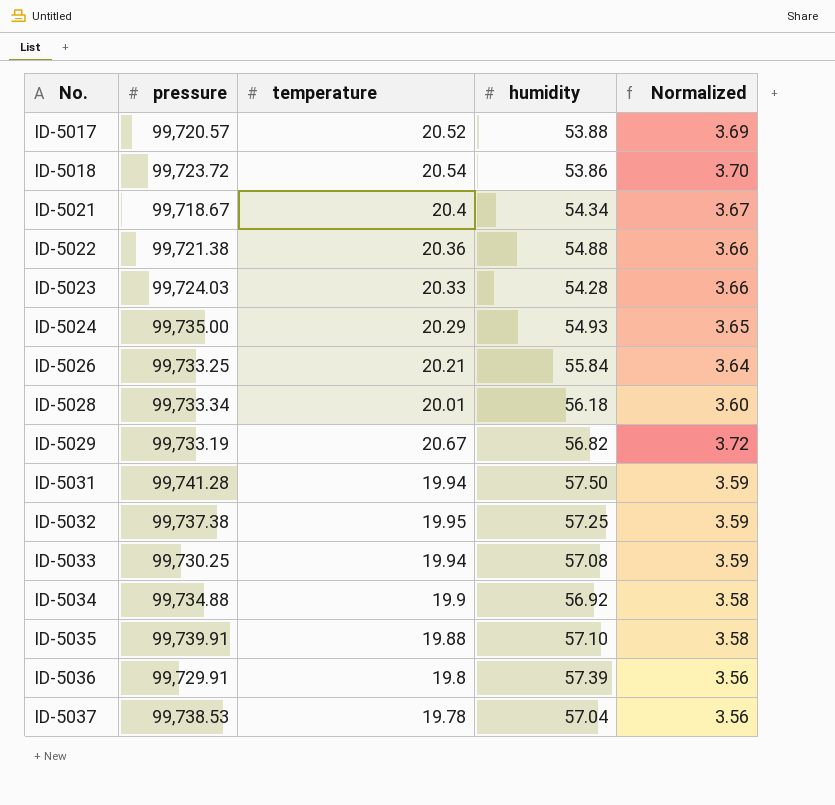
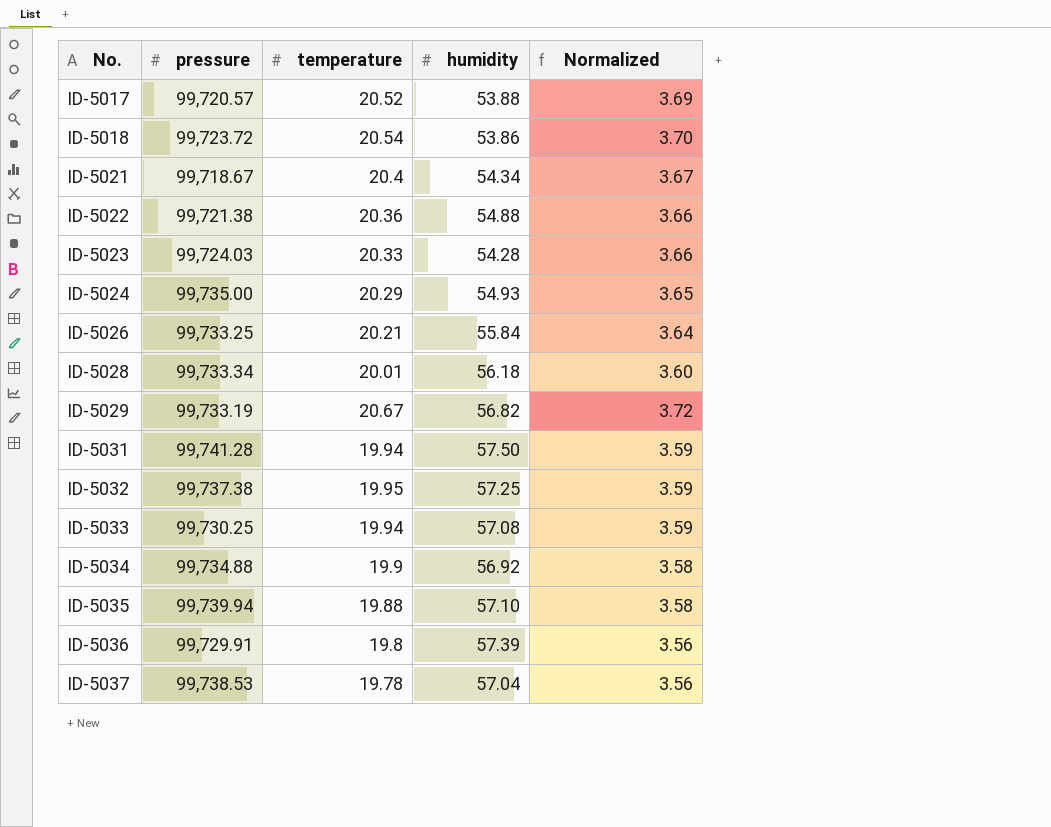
ID-5035 | pressure: 99,739.91 -> 99,739.94

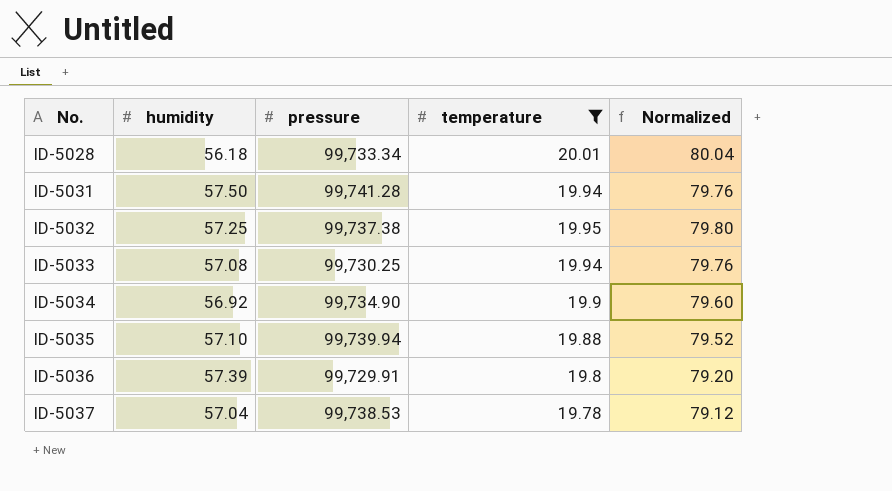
filter: none -> temperature <= 20.01
column humidity | position: 4 -> 2
column Normalized | formula: [temperature] * 0.18 -> [temperature] * 4
ID-5034 | pressure: 99,734.88 -> 99,734.90

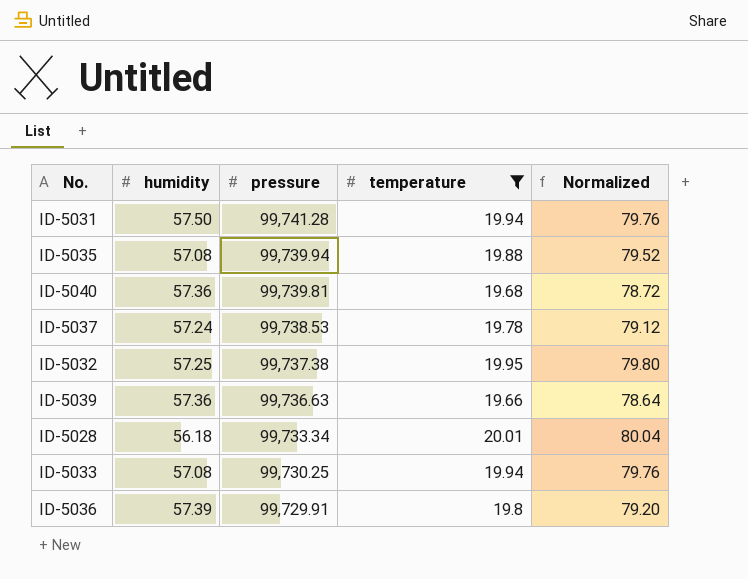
row order: No. ascending -> pressure descending
row ID-5034: 56.92 | 99,734.90 | 19.9 | 79.60 -> none
ID-5035 | humidity: 57.10 -> 57.08
row ID-5040: none -> 57.36 | 99,739.81 | 19.68 | 78.72
ID-5037 | humidity: 57.04 -> 57.24
row ID-5039: none -> 57.36 | 99,736.63 | 19.66 | 78.64

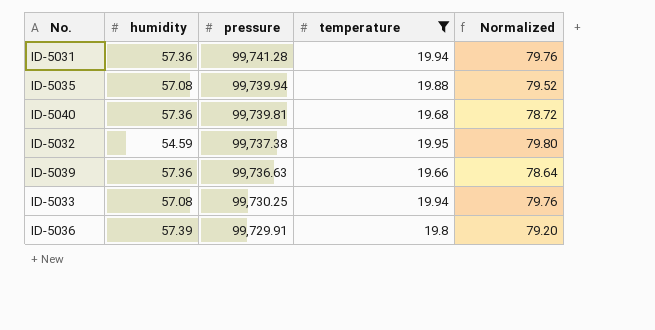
row ID-5037: 57.24 | 99,738.53 | 19.78 | 79.12 -> none
row ID-5028: 56.18 | 99,733.34 | 20.01 | 80.04 -> none
ID-5031 | humidity: 57.50 -> 57.36
ID-5032 | humidity: 57.25 -> 54.59

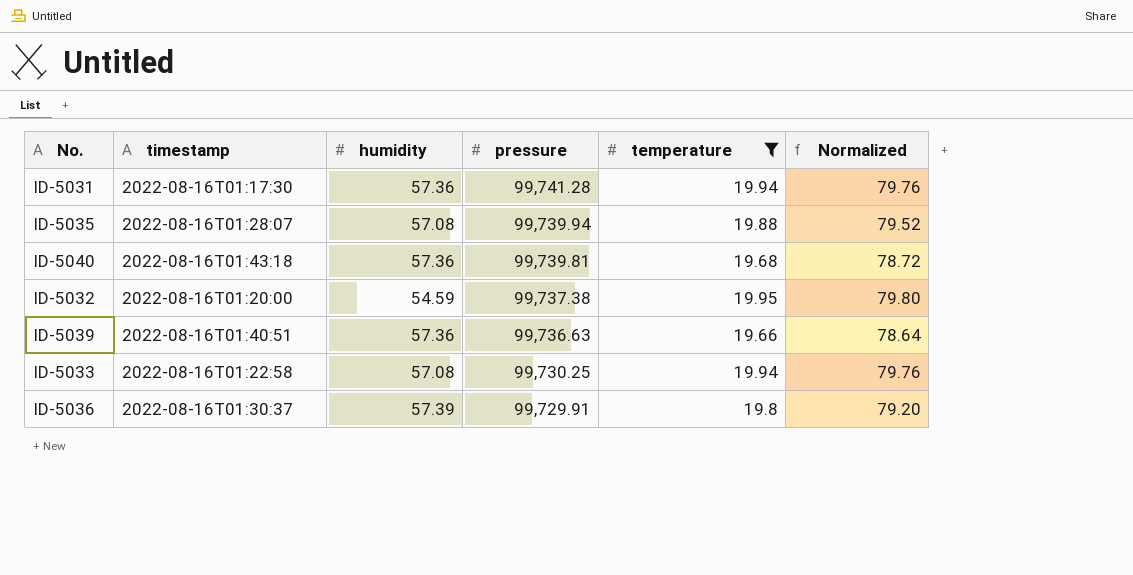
column timestamp | position: none -> 2

